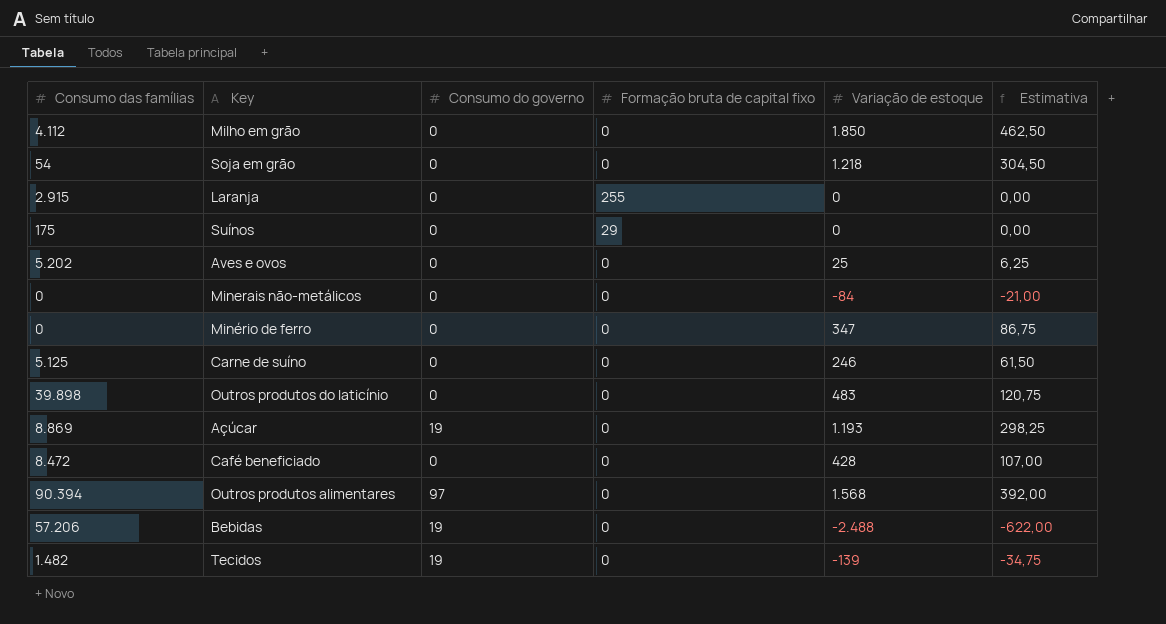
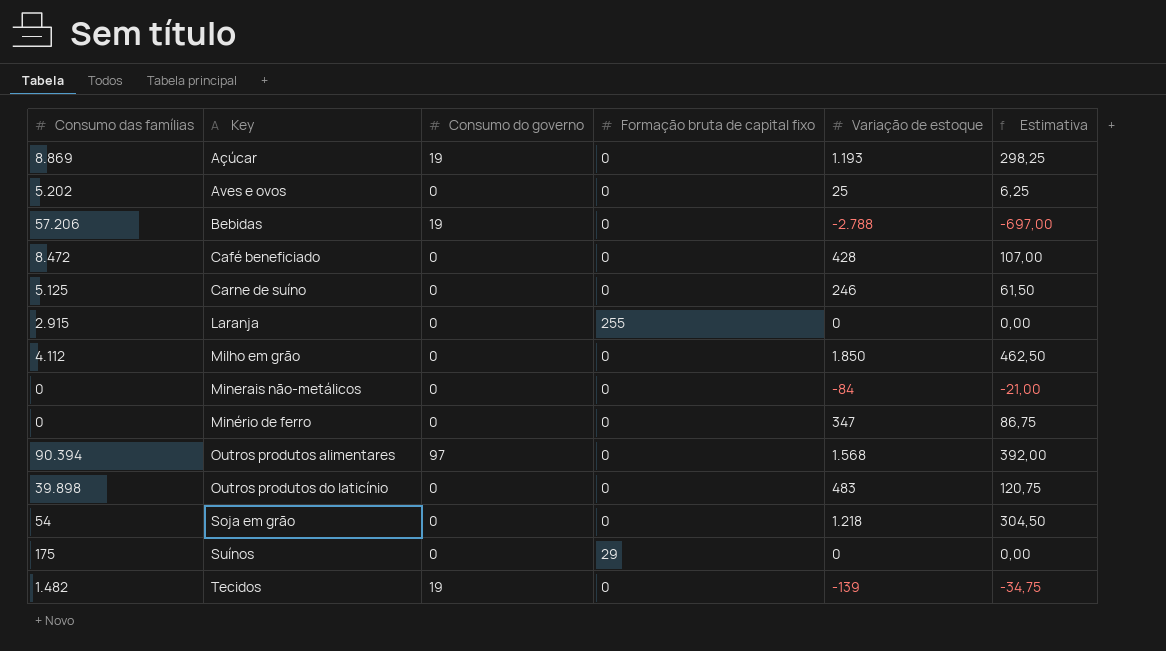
row order: none -> Key ascending
Bebidas | Variação de estoque: -2.488 -> -2.788
Bebidas | Estimativa: -622,00 -> -697,00

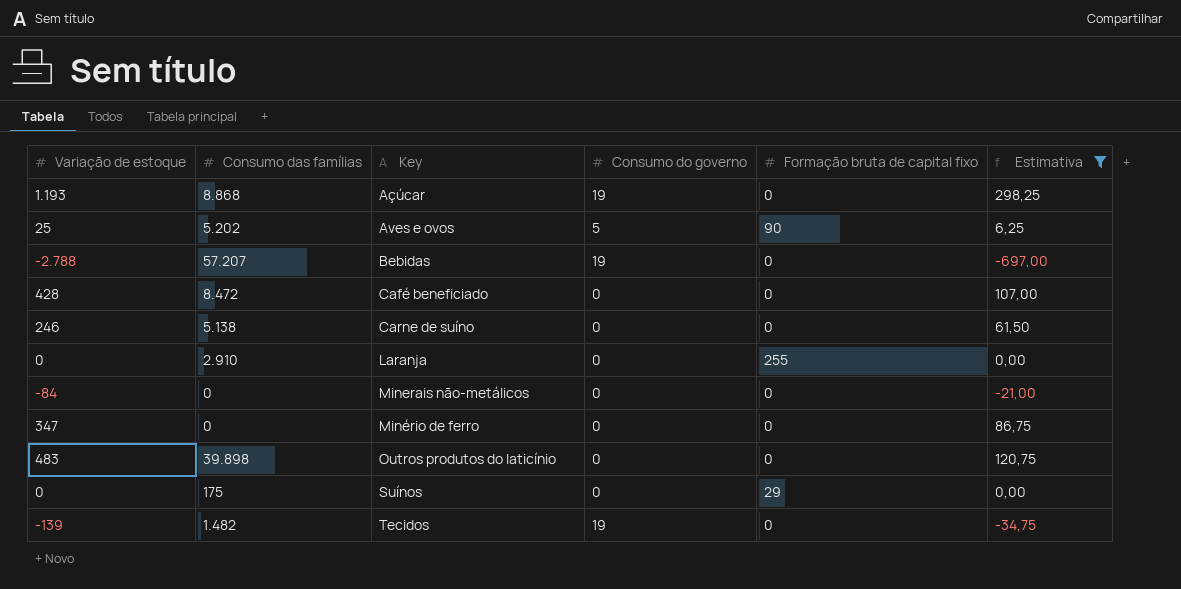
filter: none -> Estimativa <= 298,25
column Variação de estoque | position: 5 -> 1
Açúcar | Consumo das famílias: 8.869 -> 8.868
Aves e ovos | Consumo do governo: 0 -> 5
Aves e ovos | Formação bruta de capital fixo: 0 -> 90
Bebidas | Consumo das famílias: 57.206 -> 57.207
Carne de suíno | Consumo das famílias: 5.125 -> 5.138
Laranja | Consumo das famílias: 2.915 -> 2.910

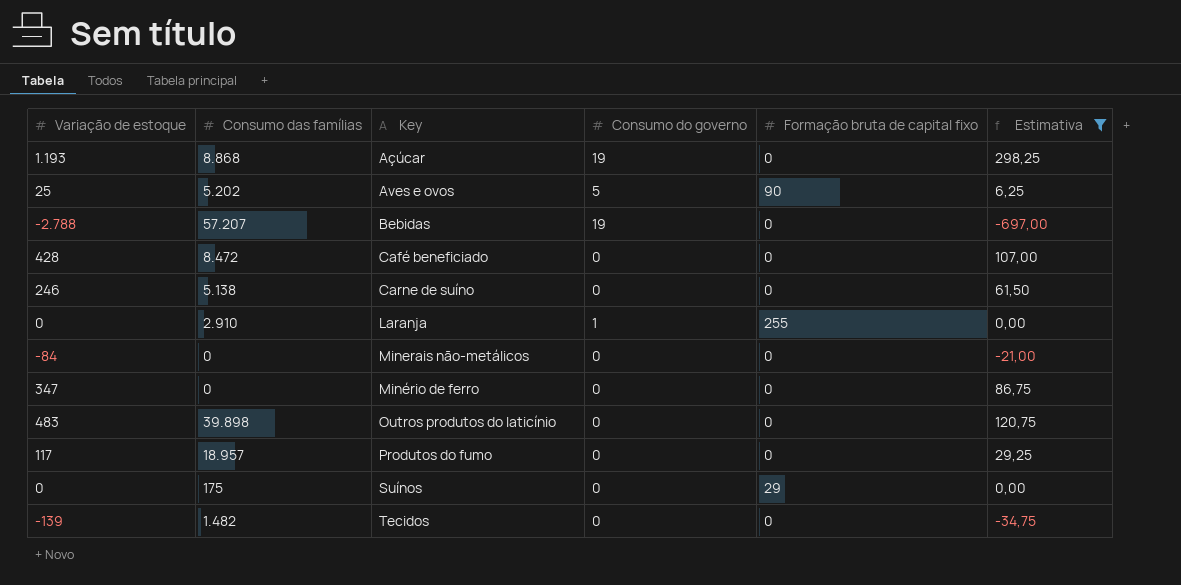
Laranja | Consumo do governo: 0 -> 1
row Produtos do fumo: none -> 117 | 18.957 | 0 | 0 | 29,25
Tecidos | Consumo do governo: 19 -> 0

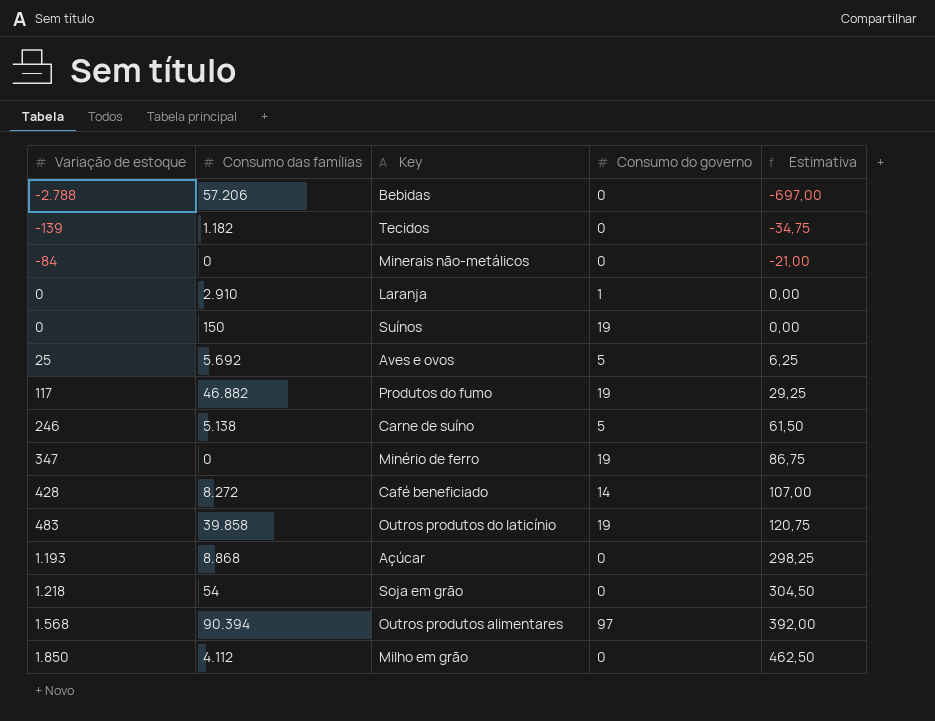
filter: Estimativa <= 298,25 -> none
row order: Key ascending -> Variação de estoque ascending
column Formação bruta de capital fixo | position: 5 -> none
Bebidas | Consumo das famílias: 57.207 -> 57.206
Bebidas | Consumo do governo: 19 -> 0
Tecidos | Consumo das famílias: 1.482 -> 1.182
Suínos | Consumo das famílias: 175 -> 150
Suínos | Consumo do governo: 0 -> 19
Aves e ovos | Consumo das famílias: 5.202 -> 5.692
Produtos do fumo | Consumo das famílias: 18.957 -> 46.882
Produtos do fumo | Consumo do governo: 0 -> 19
Carne de suíno | Consumo do governo: 0 -> 5
Minério de ferro | Consumo do governo: 0 -> 19
Café beneficiado | Consumo das famílias: 8.472 -> 8.272
Café beneficiado | Consumo do governo: 0 -> 14
Outros produtos do laticínio | Consumo das famílias: 39.898 -> 39.858
Outros produtos do laticínio | Consumo do governo: 0 -> 19
Açúcar | Consumo do governo: 19 -> 0

